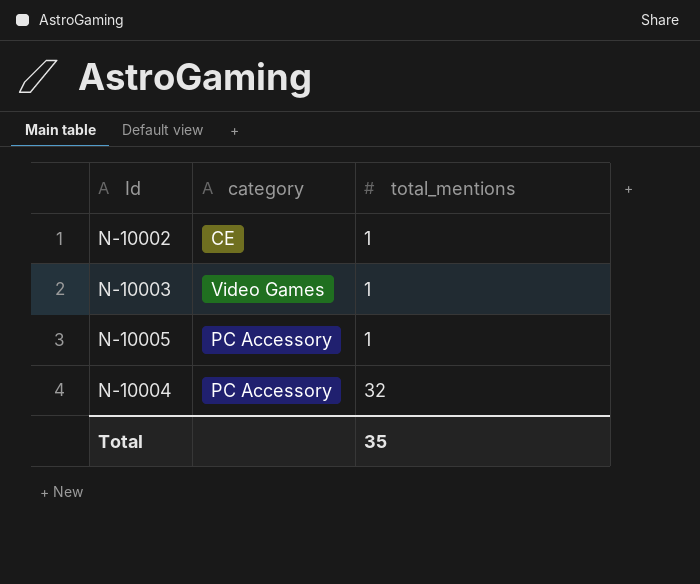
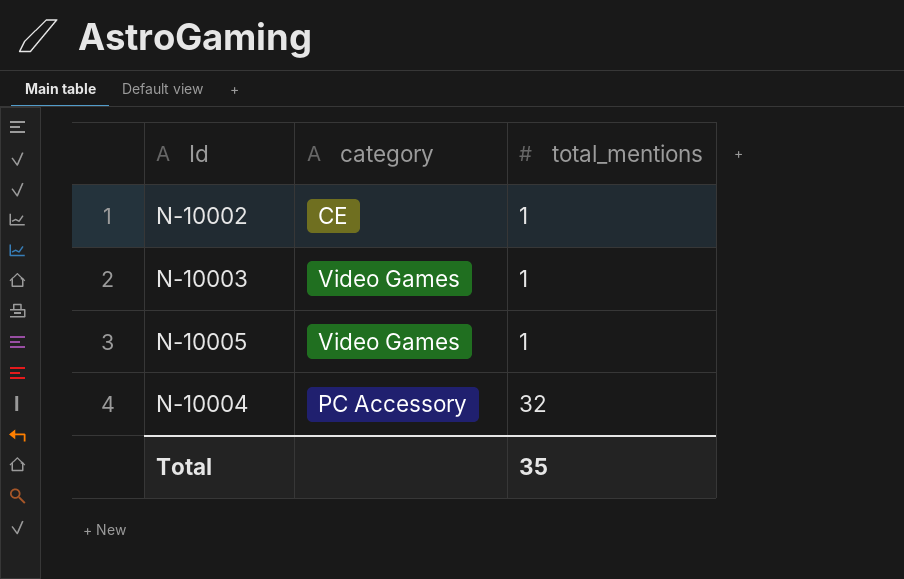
N-10005 | category: PC Accessory -> Video Games

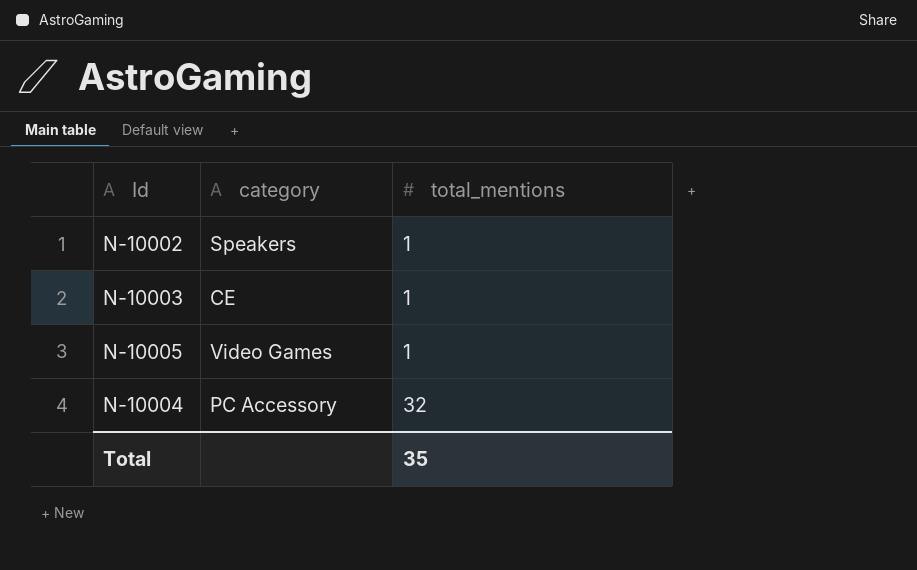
N-10002 | category: CE -> Speakers
N-10003 | category: Video Games -> CE

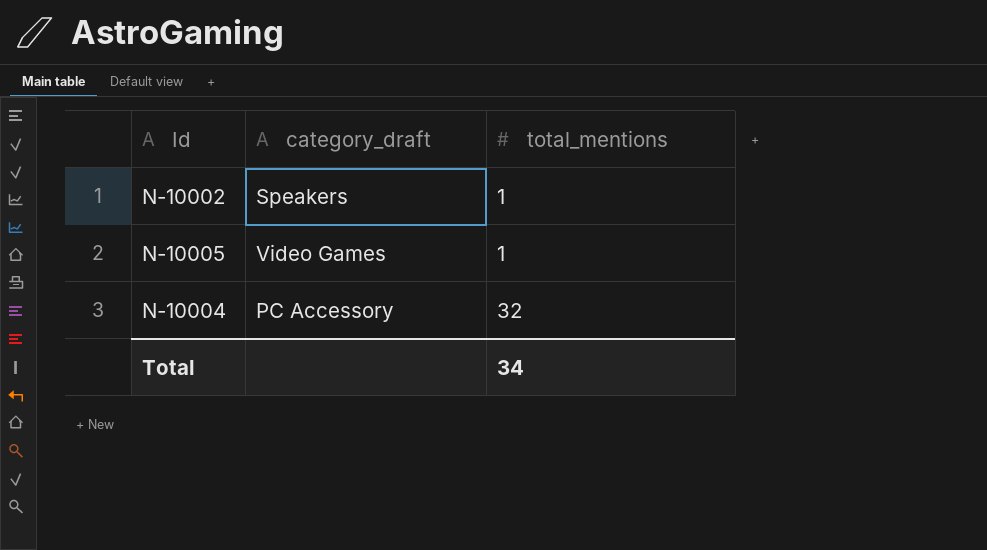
column name: category -> category_draft
row N-10003: CE | 1 -> none
Total | total_mentions: 35 -> 34

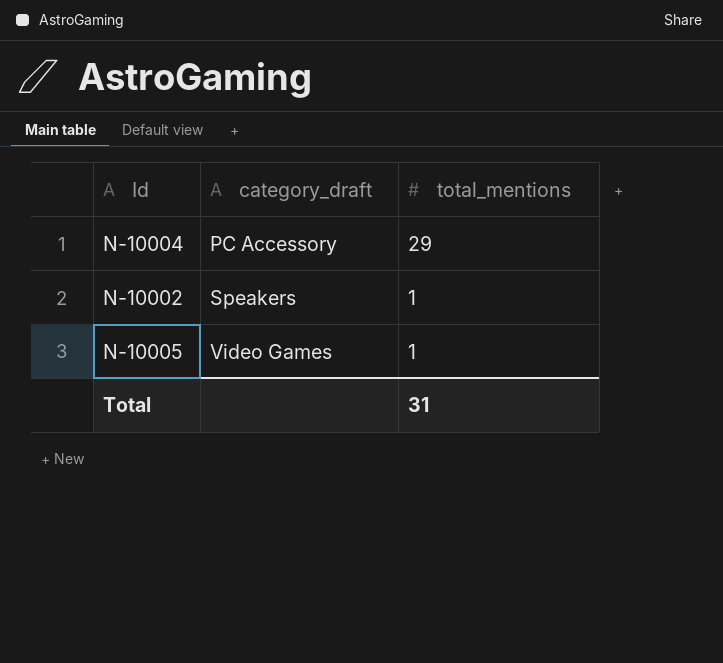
row order: total_mentions ascending -> category_draft ascending
N-10004 | total_mentions: 32 -> 29
Total | total_mentions: 34 -> 31

